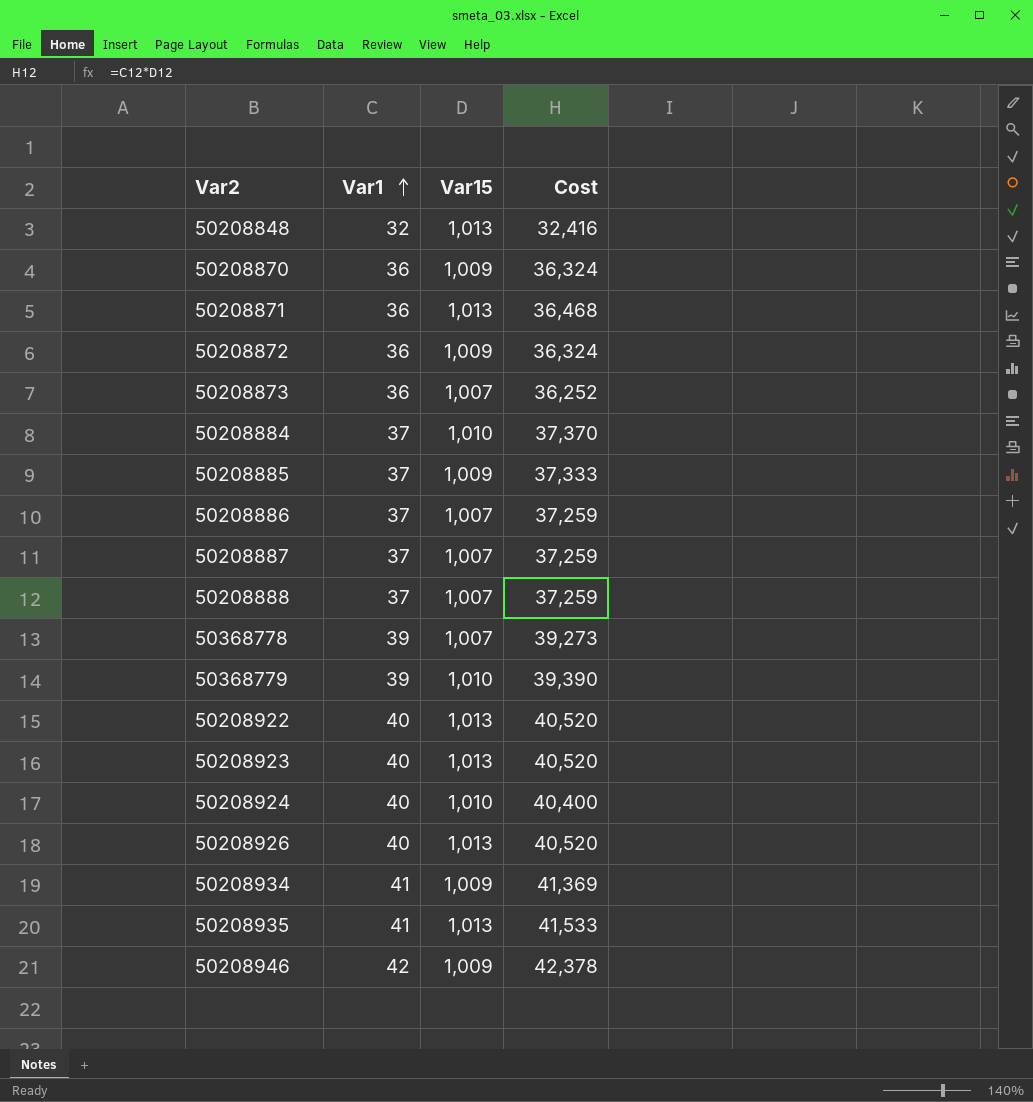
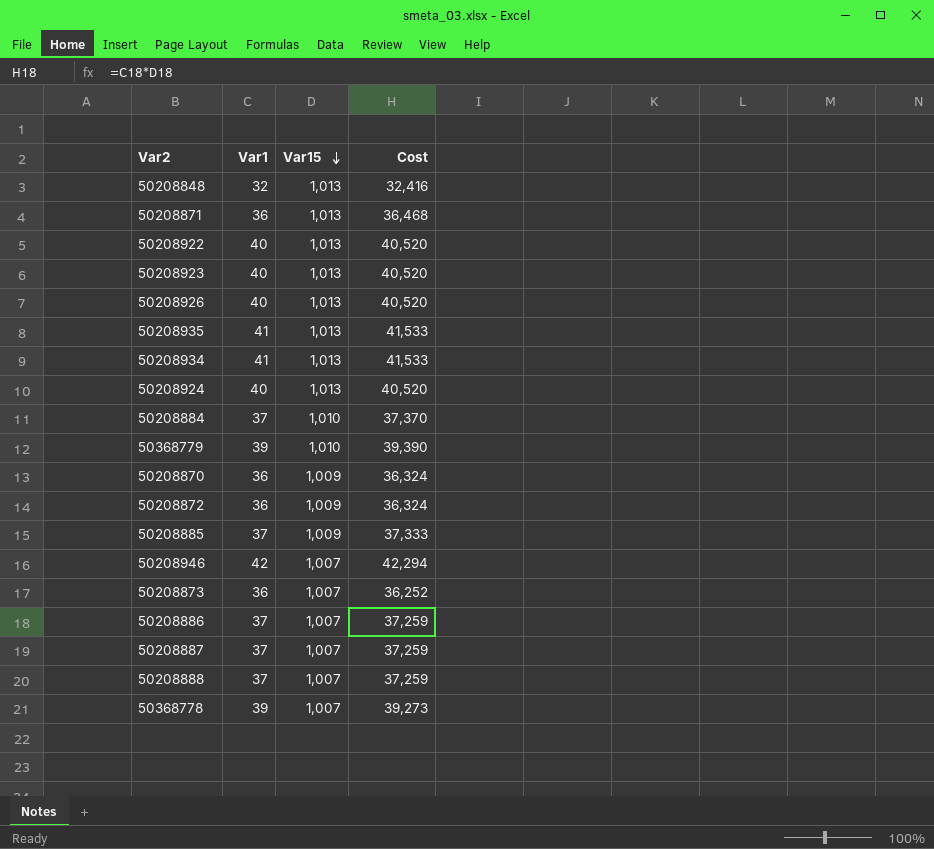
row order: Var1 ascending -> Var15 descending
50208934 | Var15: 1,009 -> 1,013
50208934 | Cost: 41,369 -> 41,533
50208924 | Var15: 1,010 -> 1,013
50208924 | Cost: 40,400 -> 40,520
50208946 | Var15: 1,009 -> 1,007
50208946 | Cost: 42,378 -> 42,294

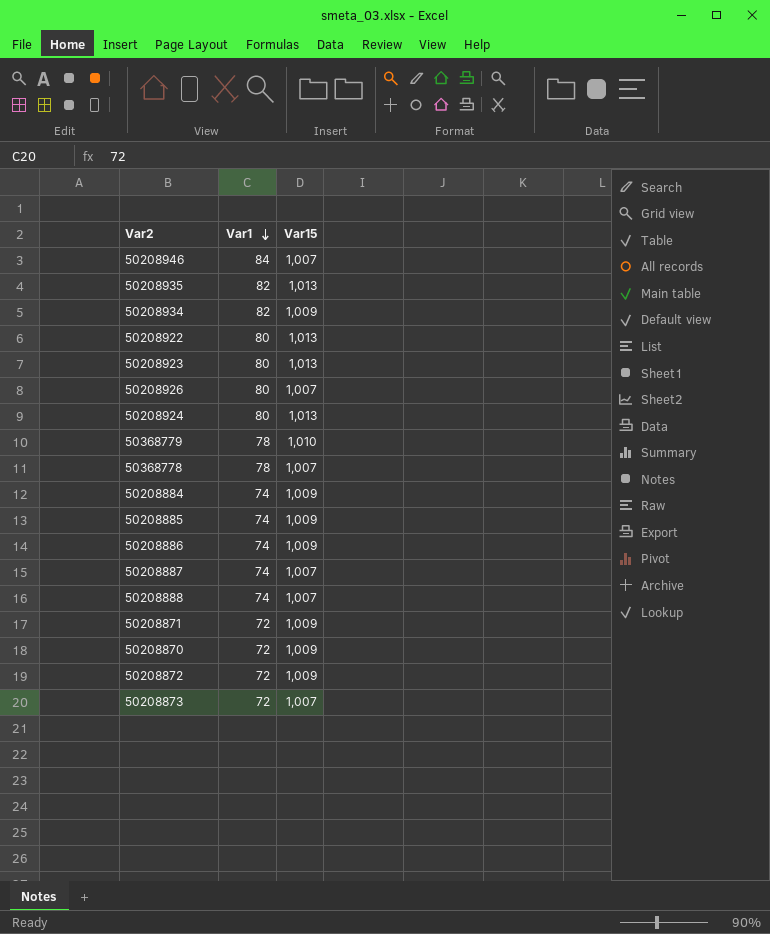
row order: Var15 descending -> Var1 descending
column Cost | formula: [Var1] * [Var15] -> none
row 50208848: 32 | 1,013 | 32,416 -> none
50208946 | Var1: 42 -> 84
50208935 | Var1: 41 -> 82
50208934 | Var1: 41 -> 82
50208934 | Var15: 1,013 -> 1,009
50208922 | Var1: 40 -> 80
50208923 | Var1: 40 -> 80
50208926 | Var1: 40 -> 80
50208926 | Var15: 1,013 -> 1,007
50208924 | Var1: 40 -> 80
50368779 | Var1: 39 -> 78
50368778 | Var1: 39 -> 78
50208884 | Var1: 37 -> 74
50208884 | Var15: 1,010 -> 1,009
50208885 | Var1: 37 -> 74
50208886 | Var1: 37 -> 74
50208886 | Var15: 1,007 -> 1,009
50208887 | Var1: 37 -> 74
50208888 | Var1: 37 -> 74
50208871 | Var1: 36 -> 72
50208871 | Var15: 1,013 -> 1,009
50208870 | Var1: 36 -> 72
50208872 | Var1: 36 -> 72
50208873 | Var1: 36 -> 72

